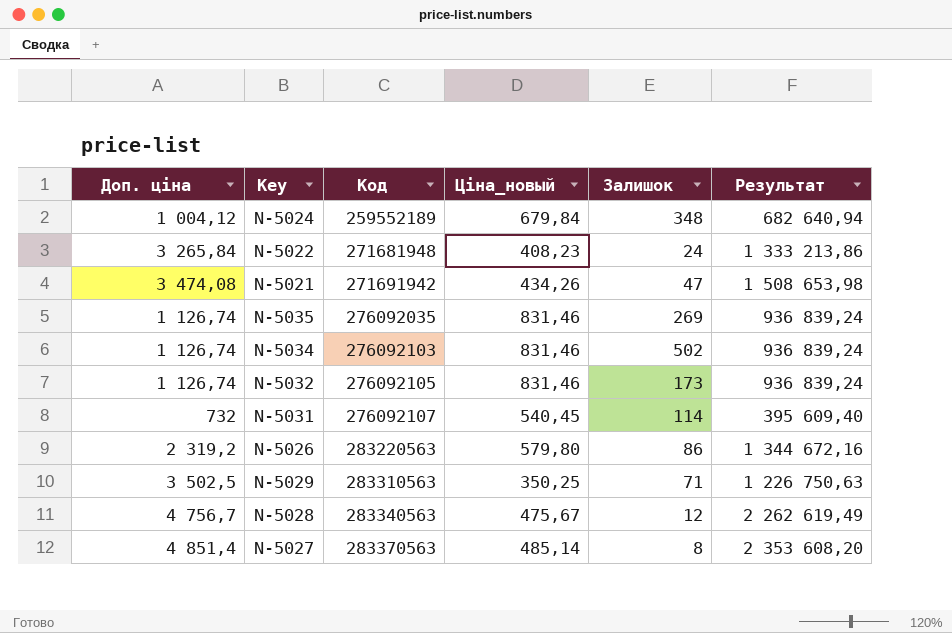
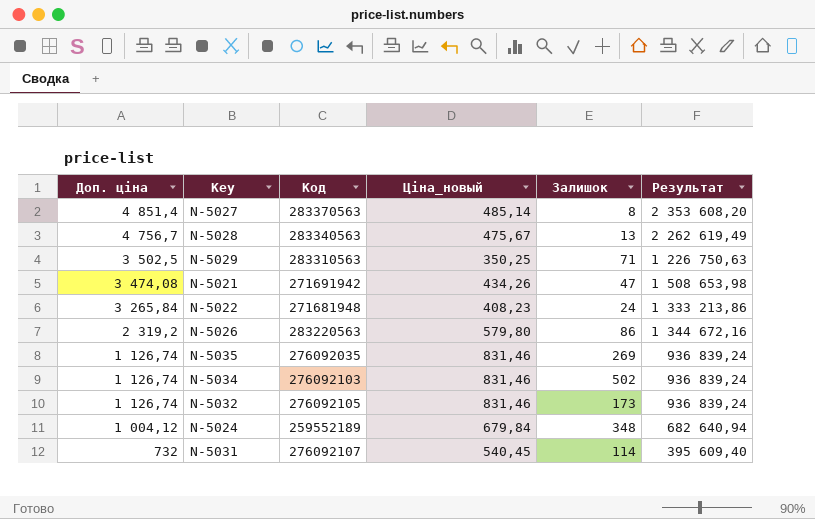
row order: Код ascending -> Доп. ціна descending
N-5028 | Залишок: 12 -> 13

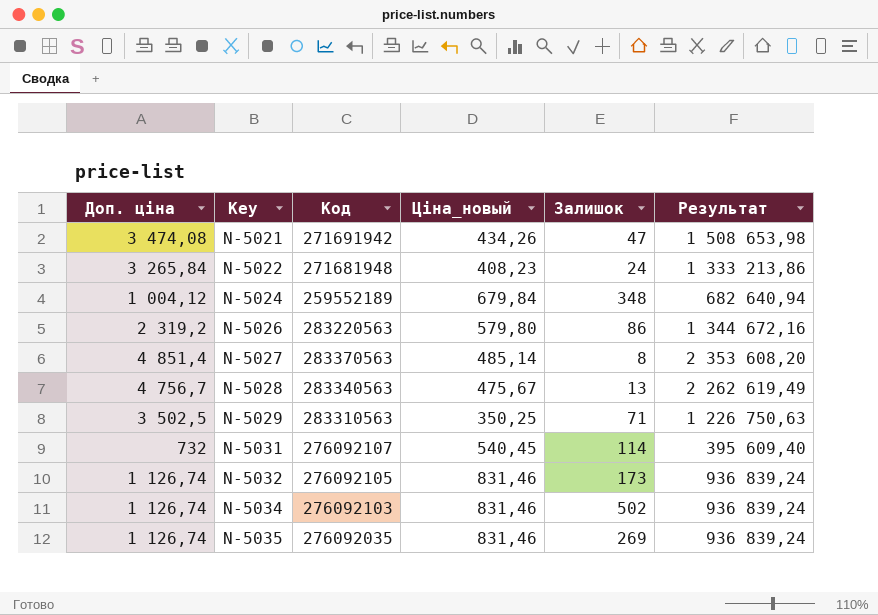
row order: Доп. ціна descending -> Key ascending

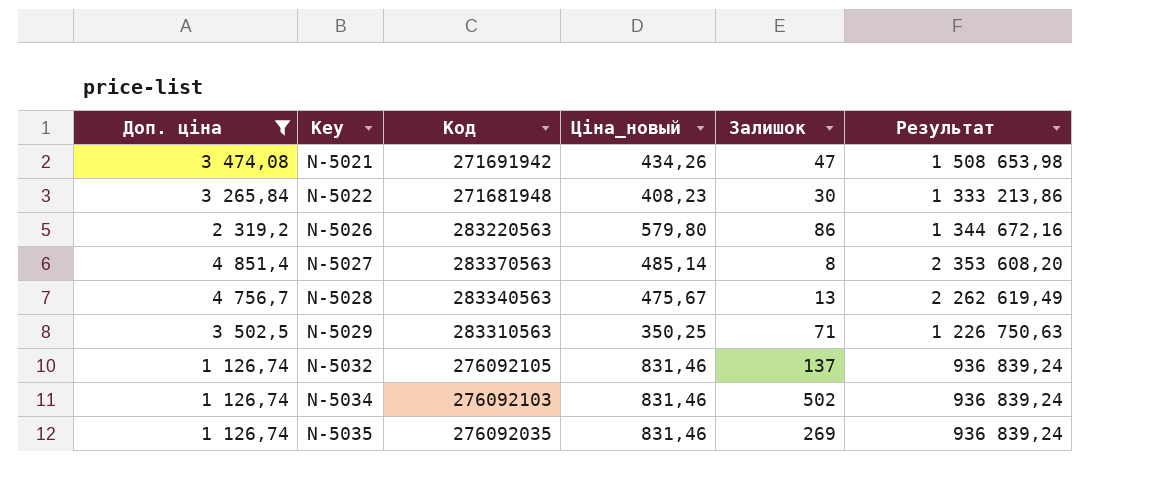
filter: none -> Доп. ціна >= 1 126,74
N-5022 | Залишок: 24 -> 30
N-5032 | Залишок: 173 -> 137

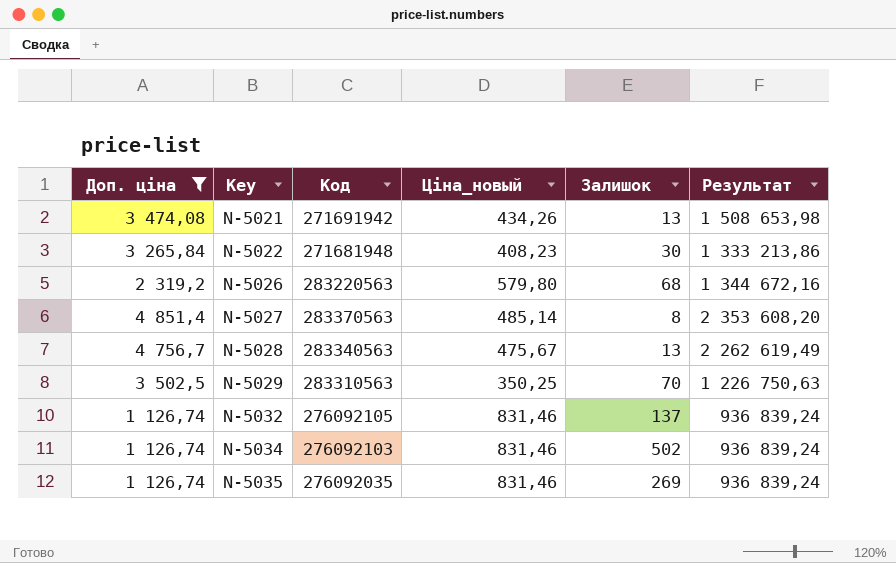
N-5021 | Залишок: 47 -> 13
N-5026 | Залишок: 86 -> 68
N-5029 | Залишок: 71 -> 70

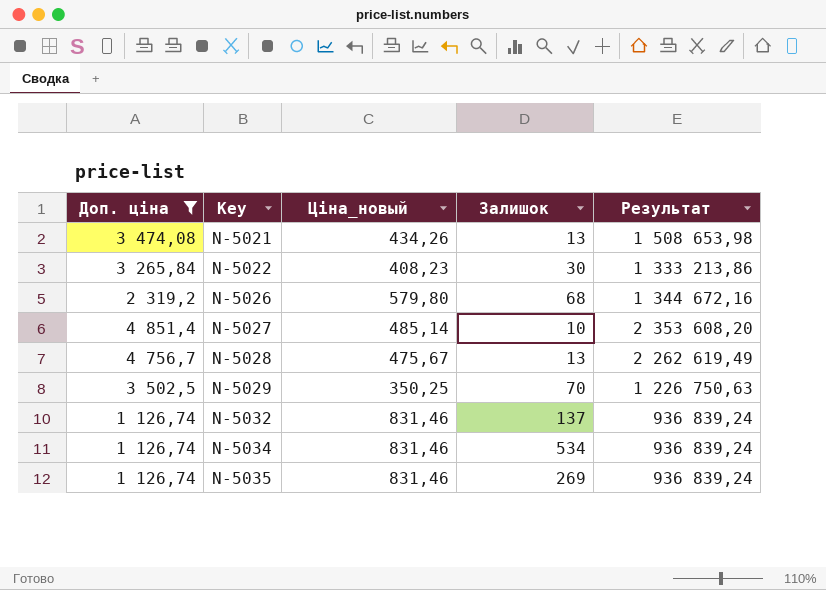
column Код | position: 3 -> none
N-5027 | Залишок: 8 -> 10
N-5034 | Залишок: 502 -> 534

